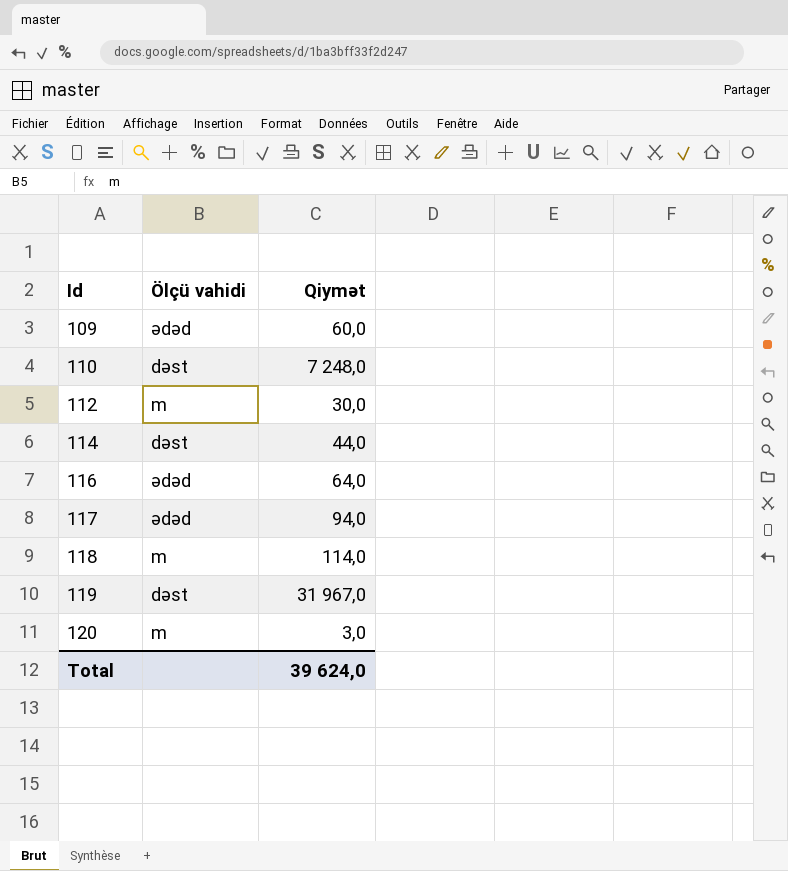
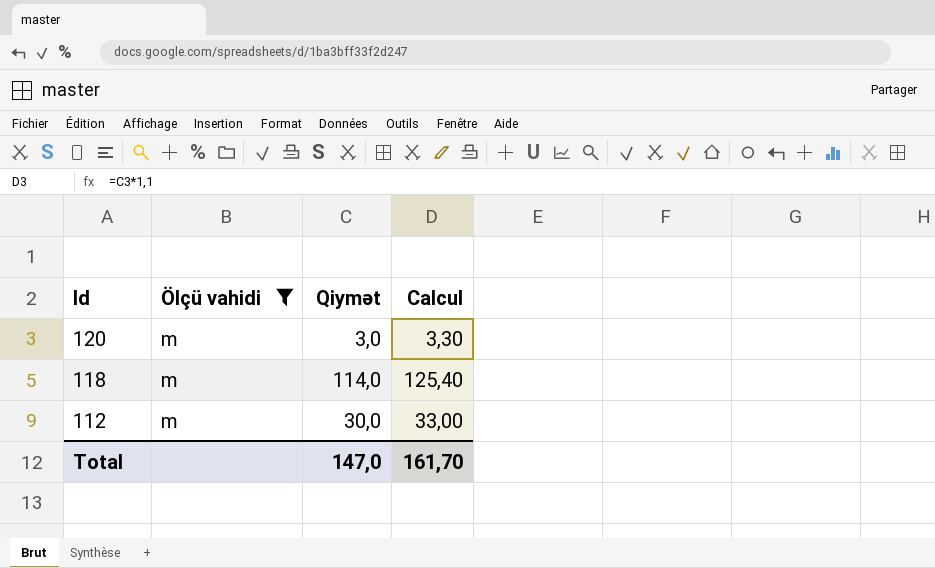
filter: none -> Ölçü vahidi = m
row order: Id ascending -> Id descending
column Calcul | formula: none -> [Qiymət] * 1,1
Total | Qiymət: 39 624,0 -> 147,0

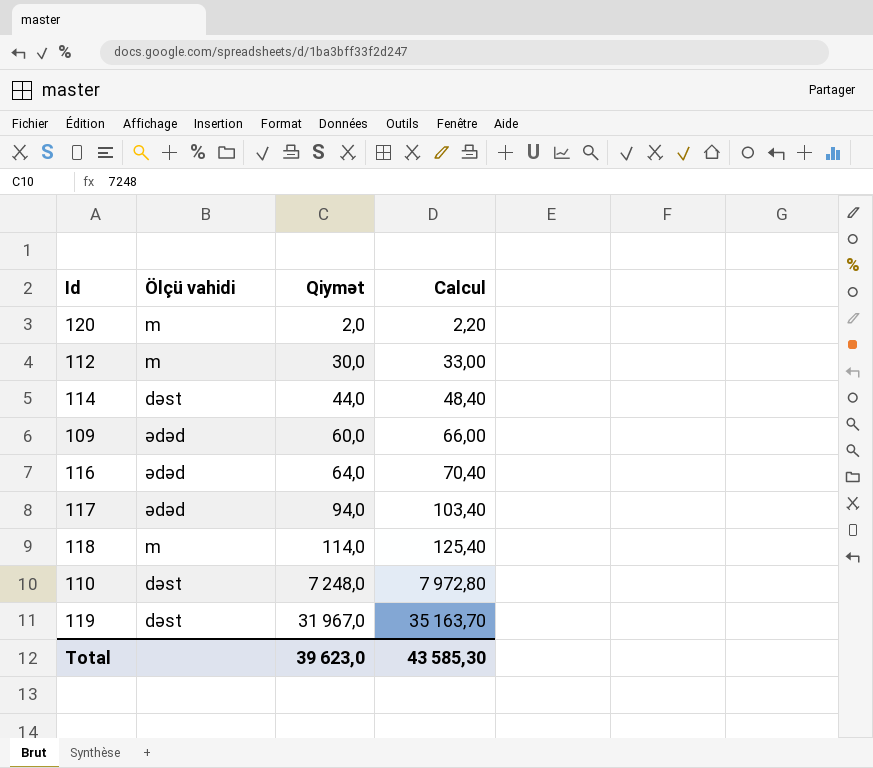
filter: Ölçü vahidi = m -> none
row order: Id descending -> Qiymət ascending
120 | Qiymət: 3,0 -> 2,0
120 | Calcul: 3,30 -> 2,20
Total | Qiymət: 147,0 -> 39 623,0
Total | Calcul: 161,70 -> 43 585,30

